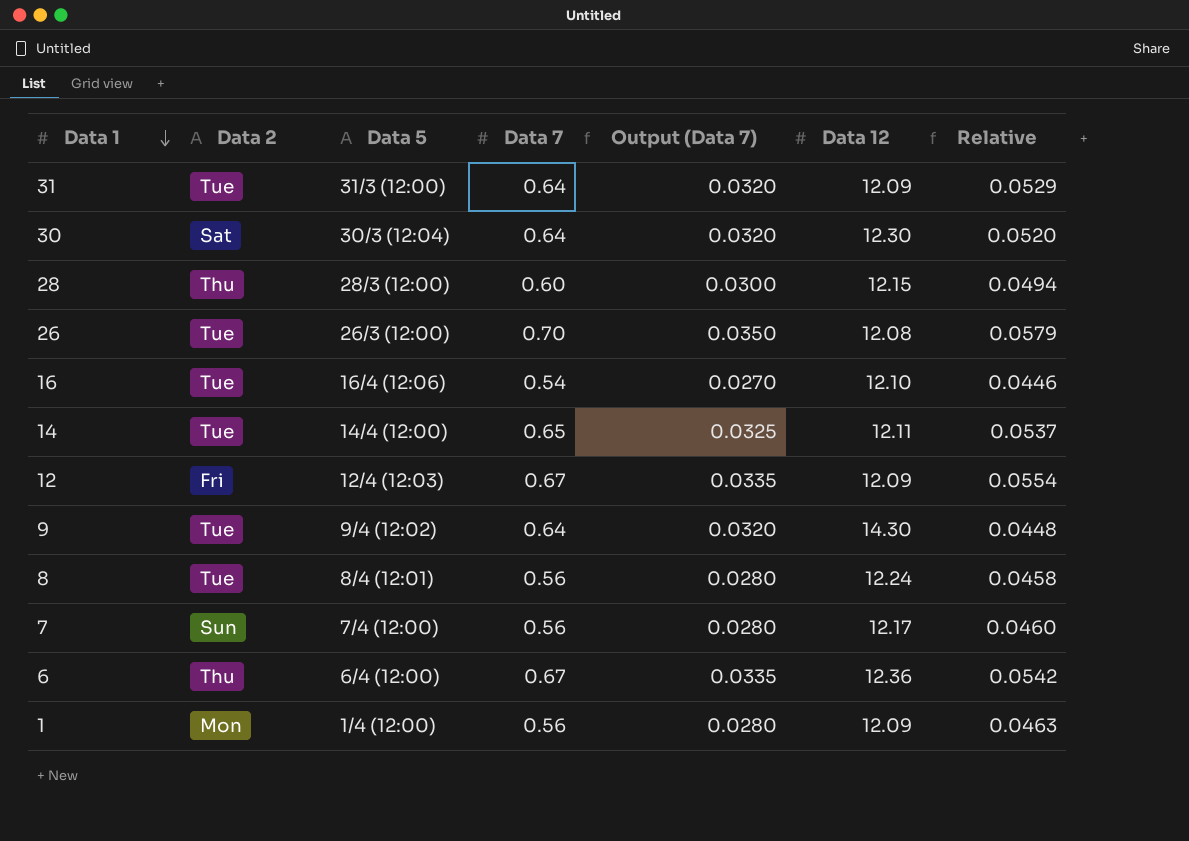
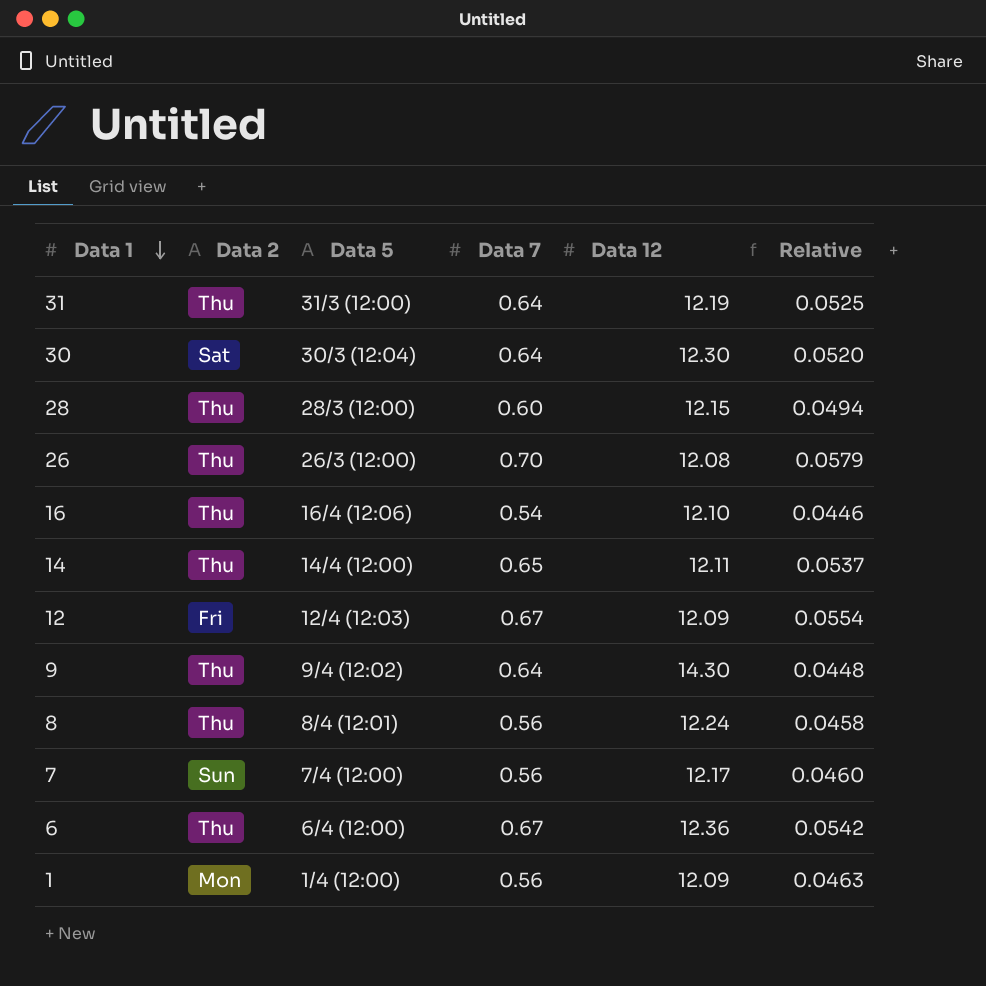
column Output (Data 7) | formula: [Data 7] * 0.05 -> none
31 | Data 2: Tue -> Thu
31 | Data 12: 12.09 -> 12.19
31 | Relative: 0.0529 -> 0.0525
26 | Data 2: Tue -> Thu
16 | Data 2: Tue -> Thu
14 | Data 2: Tue -> Thu
9 | Data 2: Tue -> Thu
8 | Data 2: Tue -> Thu

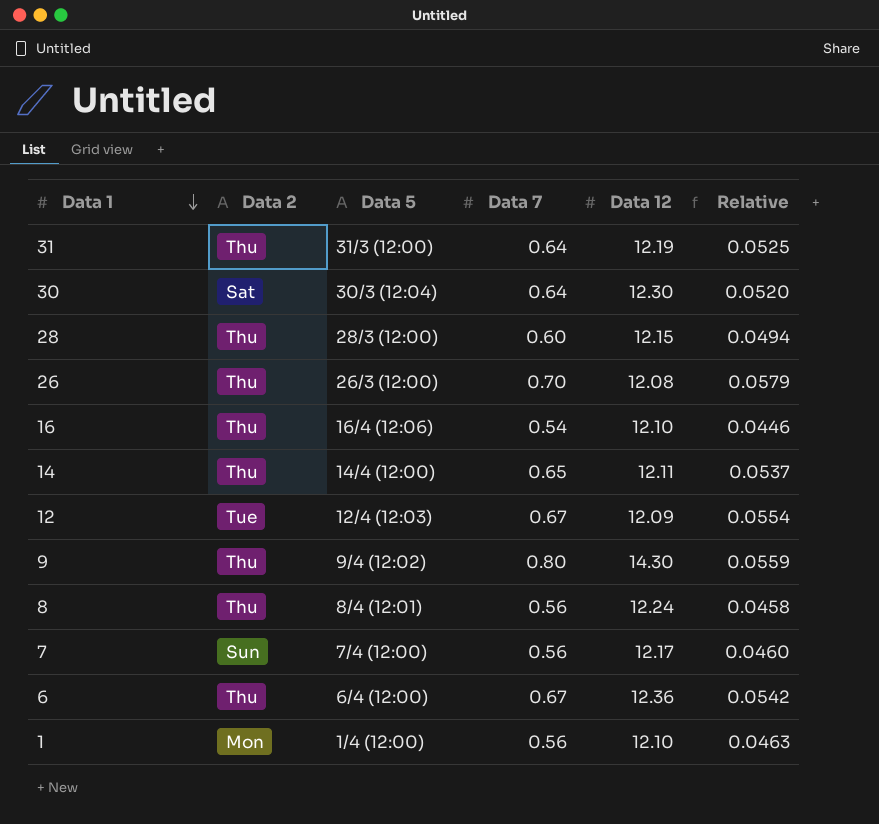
12 | Data 2: Fri -> Tue
9 | Data 7: 0.64 -> 0.80
9 | Relative: 0.0448 -> 0.0559
1 | Data 12: 12.09 -> 12.10

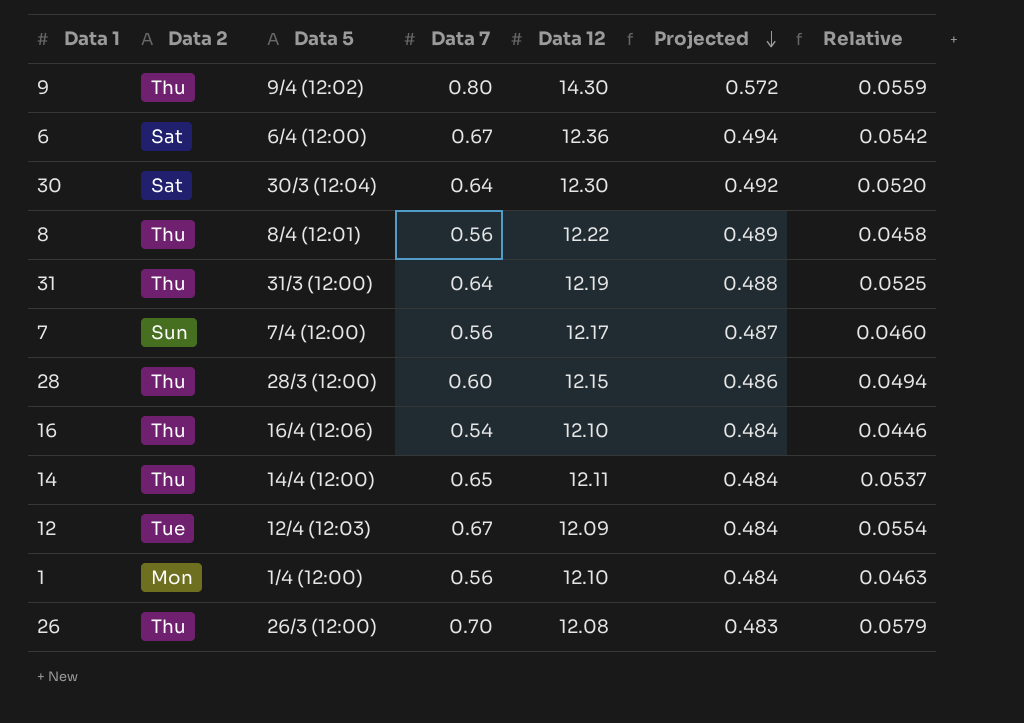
row order: Data 1 descending -> Projected descending
column Projected | formula: none -> [Data 12] * 0.04
6 | Data 2: Thu -> Sat
8 | Data 12: 12.24 -> 12.22

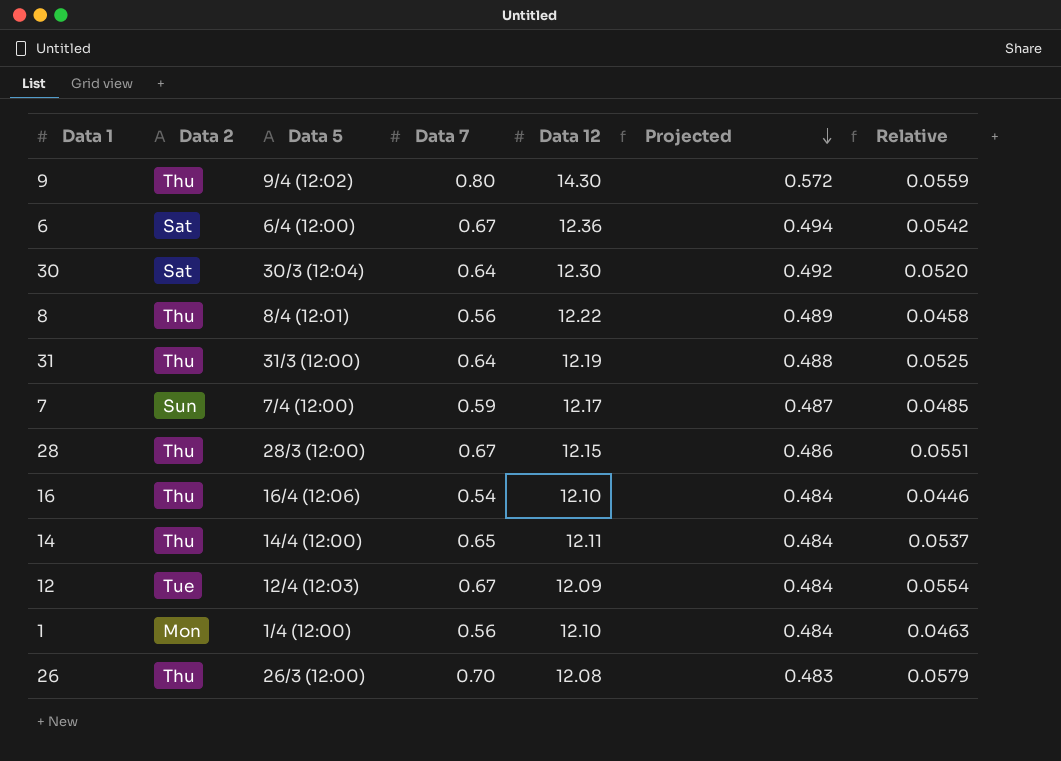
7 | Data 7: 0.56 -> 0.59
7 | Relative: 0.0460 -> 0.0485
28 | Data 7: 0.60 -> 0.67
28 | Relative: 0.0494 -> 0.0551

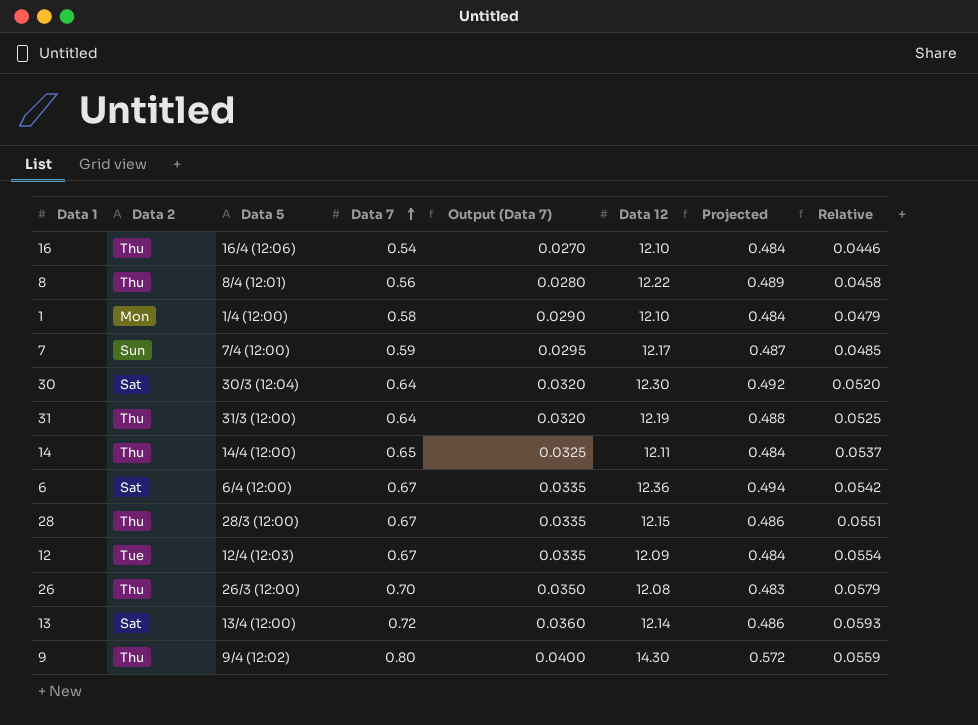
row order: Projected descending -> Data 7 ascending
column Output (Data 7) | formula: none -> [Data 7] * 0.05
1 | Data 7: 0.56 -> 0.58
1 | Relative: 0.0463 -> 0.0479
row 13: none -> Sat | 13/4 (12:00) | 0.72 | 0.0360 | 12.14 | 0.486 | 0.0593

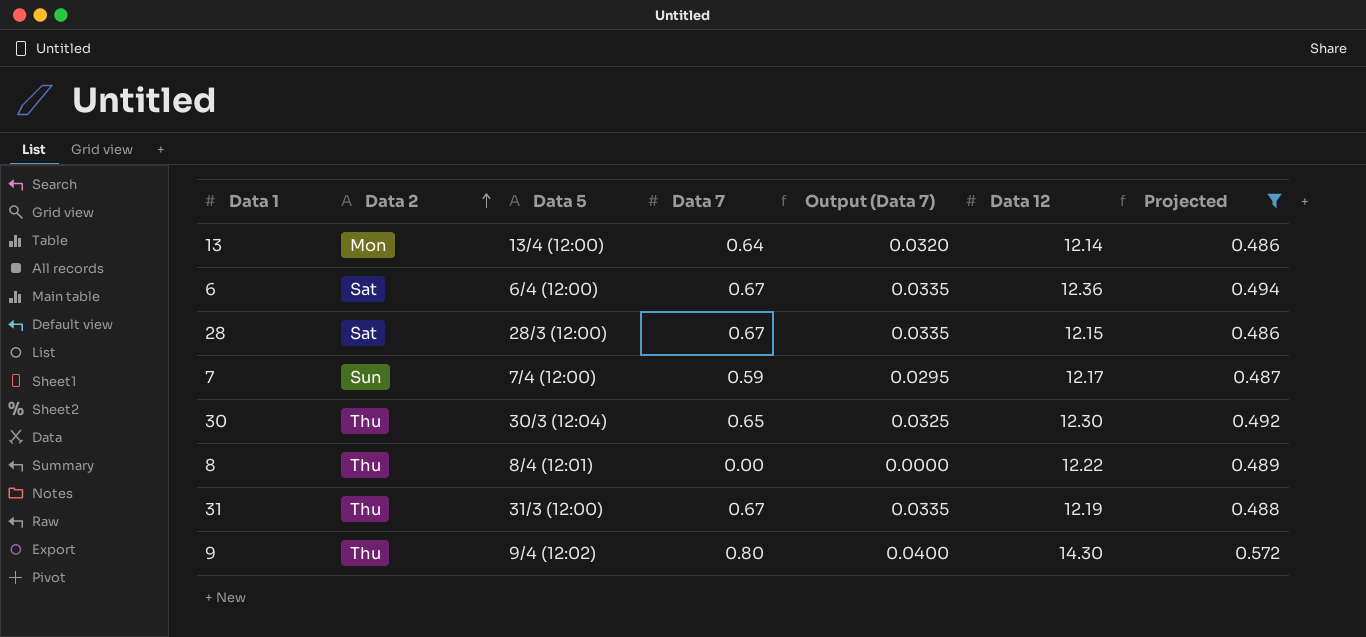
filter: none -> Projected >= 0.486
row order: Data 7 ascending -> Data 2 ascending
column Relative | formula: [Data 7] / [Data 12] -> none
13 | Data 2: Sat -> Mon
13 | Data 7: 0.72 -> 0.64
13 | Output (Data 7): 0.0360 -> 0.0320
28 | Data 2: Thu -> Sat
30 | Data 2: Sat -> Thu
30 | Data 7: 0.64 -> 0.65
30 | Output (Data 7): 0.0320 -> 0.0325
8 | Data 7: 0.56 -> 0.00
8 | Output (Data 7): 0.0280 -> 0.0000
31 | Data 7: 0.64 -> 0.67
31 | Output (Data 7): 0.0320 -> 0.0335

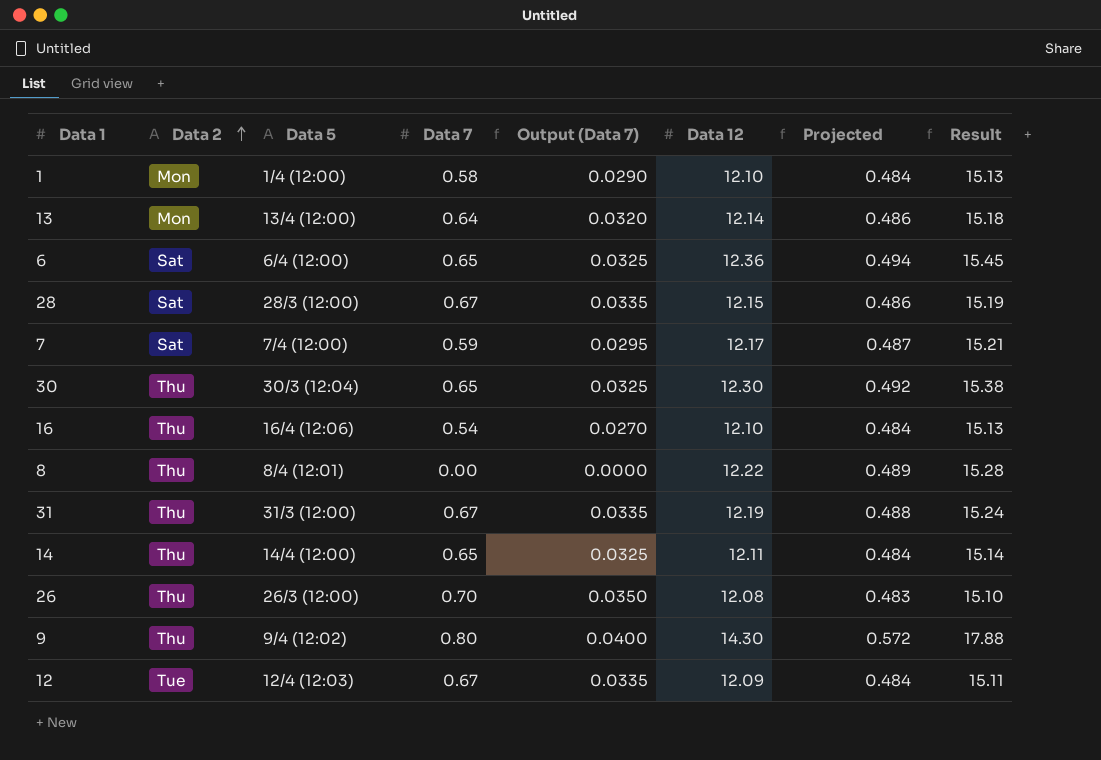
filter: Projected >= 0.486 -> none
column Result | formula: none -> [Data 12] * 1.25
6 | Data 7: 0.67 -> 0.65
6 | Output (Data 7): 0.0335 -> 0.0325
7 | Data 2: Sun -> Sat

